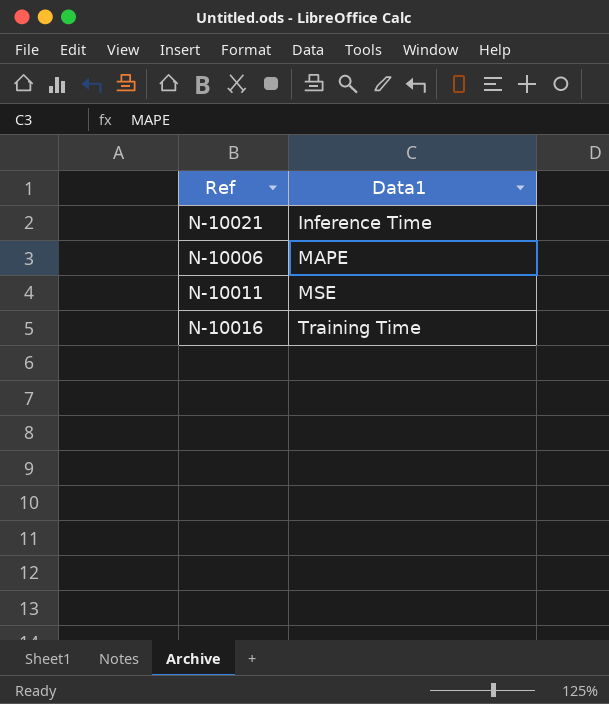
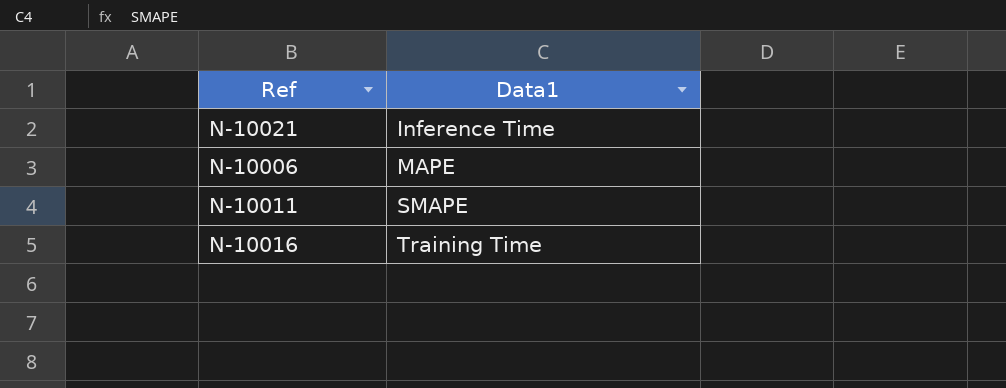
N-10011 | Data1: MSE -> SMAPE

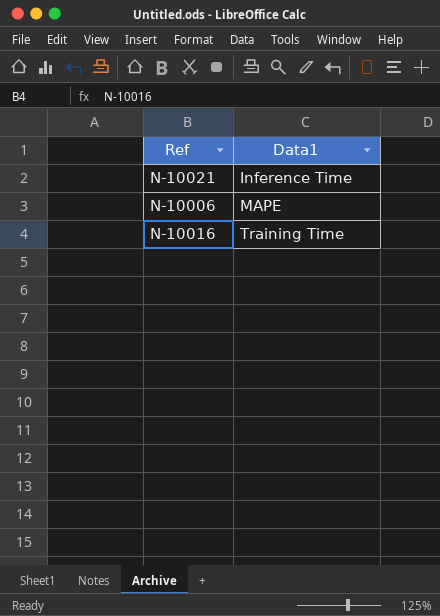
row N-10011: SMAPE -> none

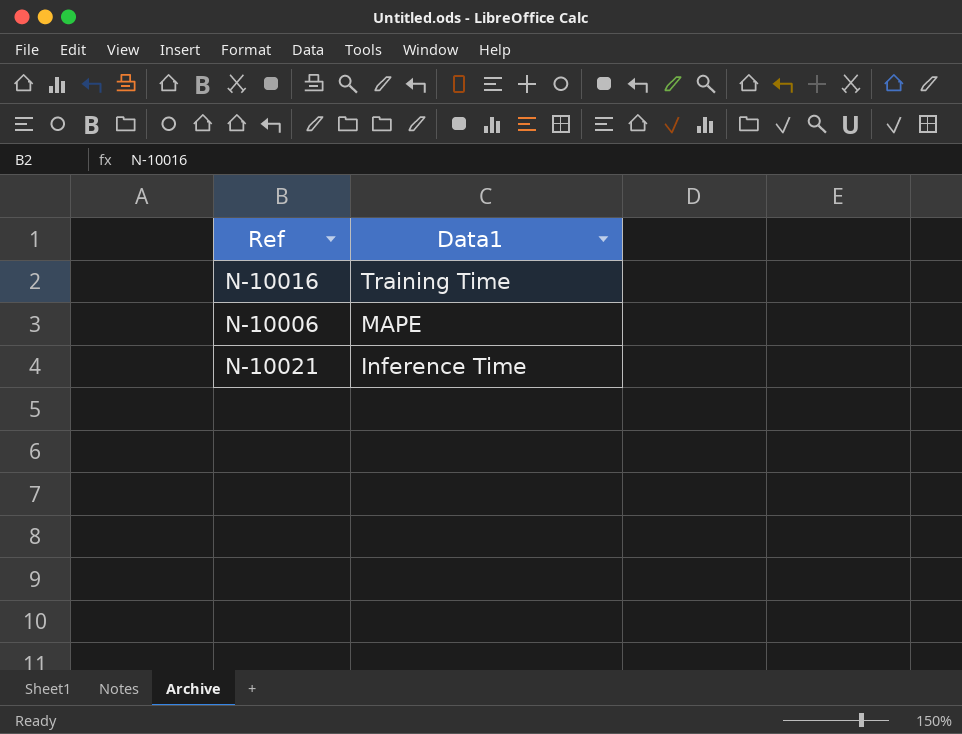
row order: Data1 ascending -> Data1 descending

